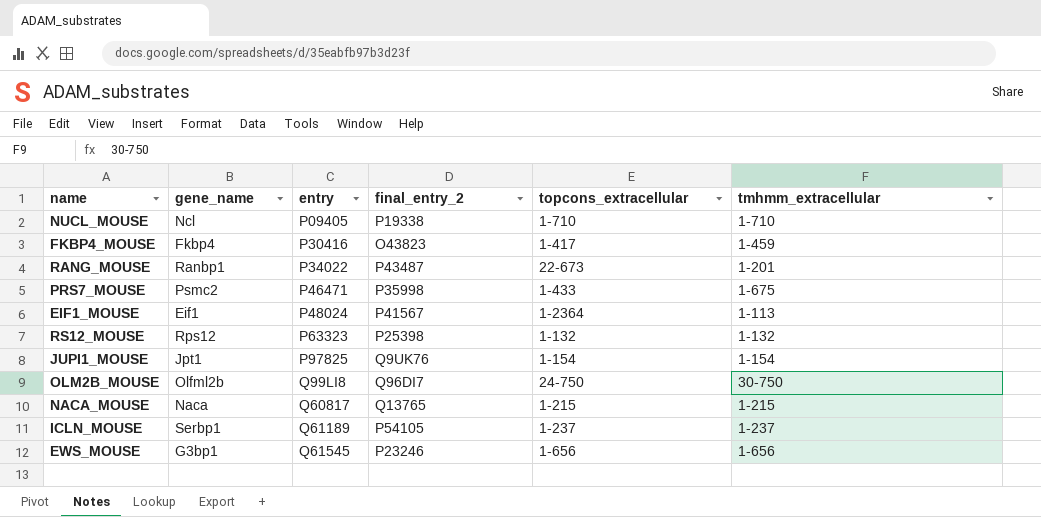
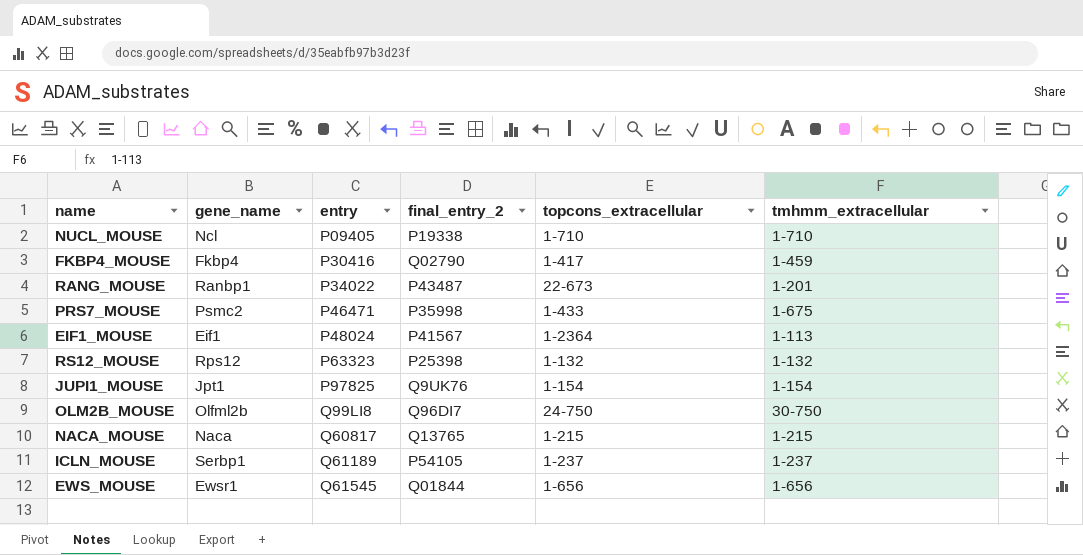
FKBP4_MOUSE | final_entry_2: O43823 -> Q02790
EWS_MOUSE | gene_name: G3bp1 -> Ewsr1
EWS_MOUSE | final_entry_2: P23246 -> Q01844

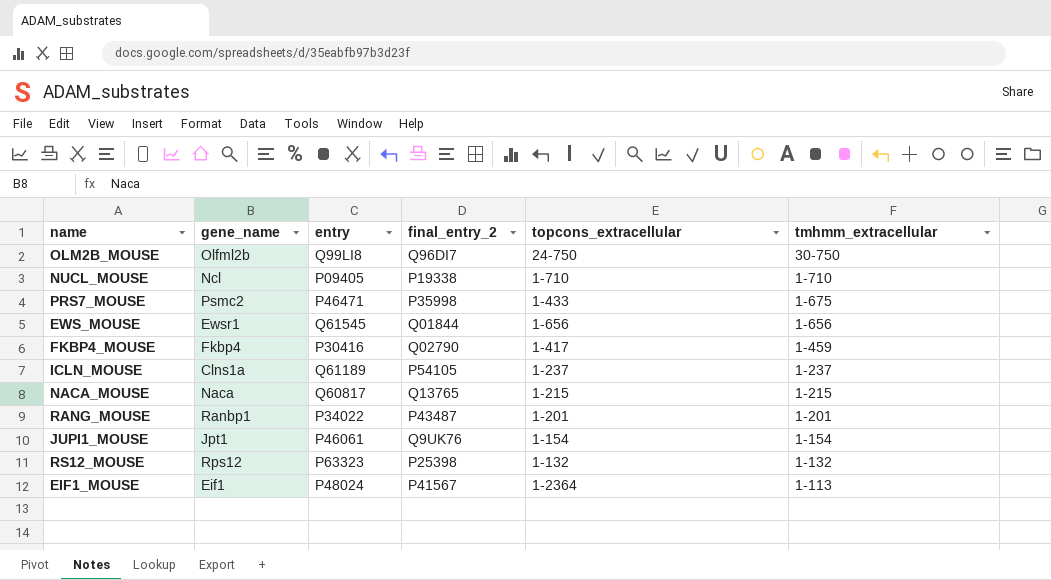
row order: entry ascending -> tmhmm_extracellular descending
ICLN_MOUSE | gene_name: Serbp1 -> Clns1a
RANG_MOUSE | topcons_extracellular: 22-673 -> 1-201
JUPI1_MOUSE | entry: P97825 -> P46061

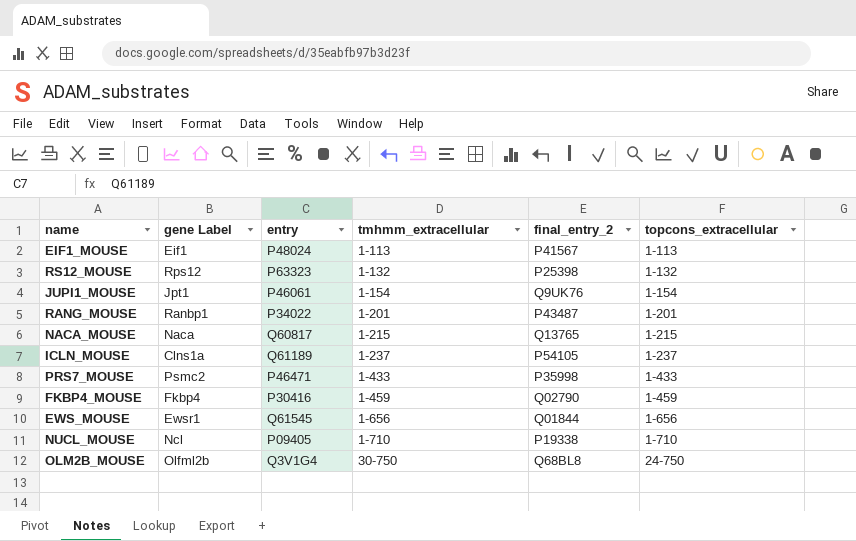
row order: tmhmm_extracellular descending -> tmhmm_extracellular ascending
column name: gene_name -> gene Label
column tmhmm_extracellular | position: 6 -> 4
EIF1_MOUSE | topcons_extracellular: 1-2364 -> 1-113
PRS7_MOUSE | tmhmm_extracellular: 1-675 -> 1-433
FKBP4_MOUSE | topcons_extracellular: 1-417 -> 1-459
OLM2B_MOUSE | entry: Q99LI8 -> Q3V1G4
OLM2B_MOUSE | final_entry_2: Q96DI7 -> Q68BL8

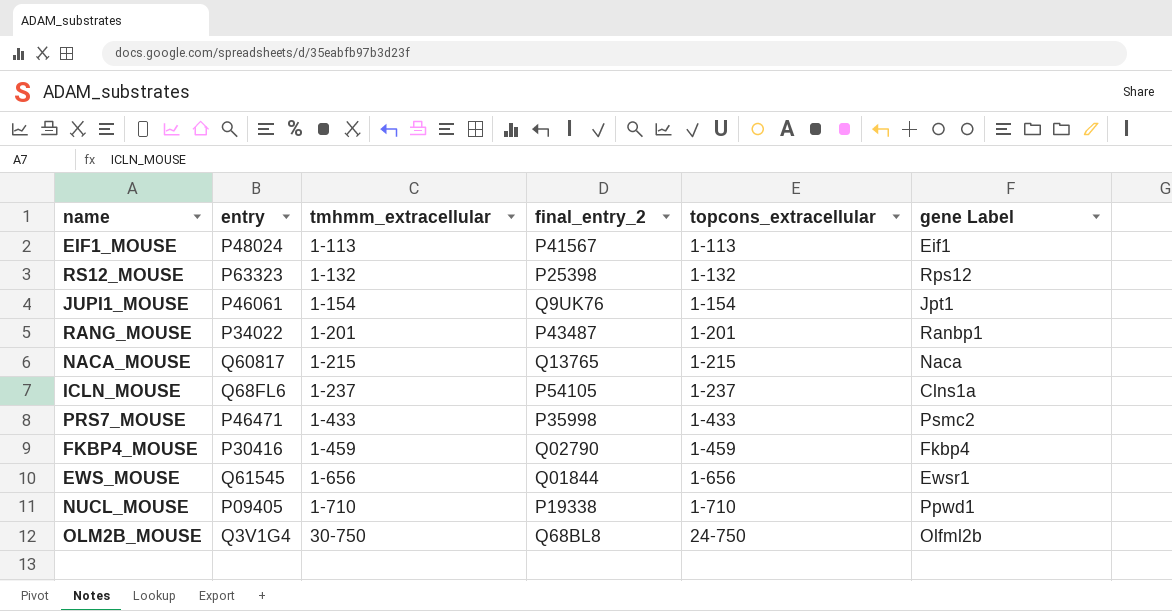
column gene Label | position: 2 -> 6
ICLN_MOUSE | entry: Q61189 -> Q68FL6
NUCL_MOUSE | gene Label: Ncl -> Ppwd1

